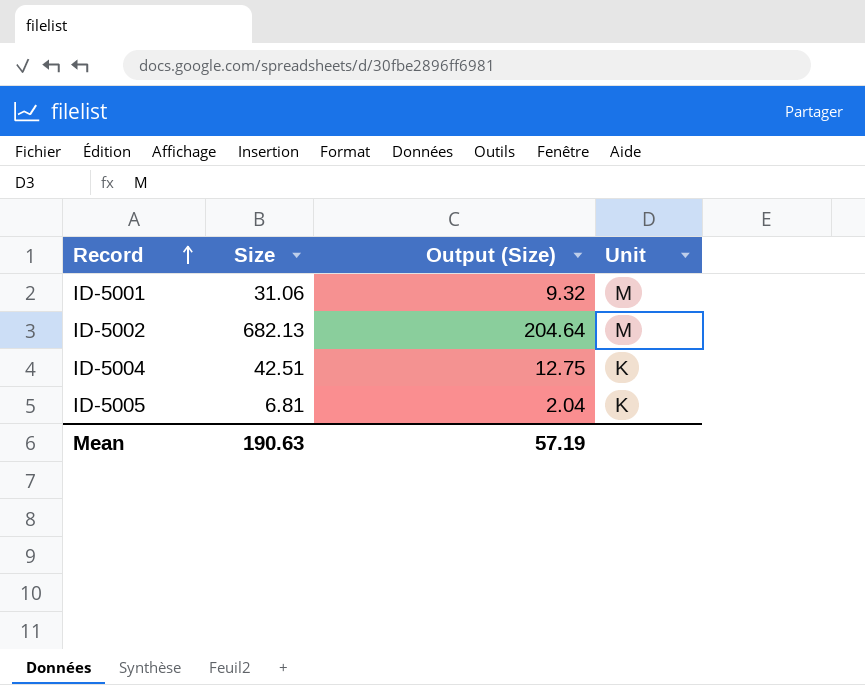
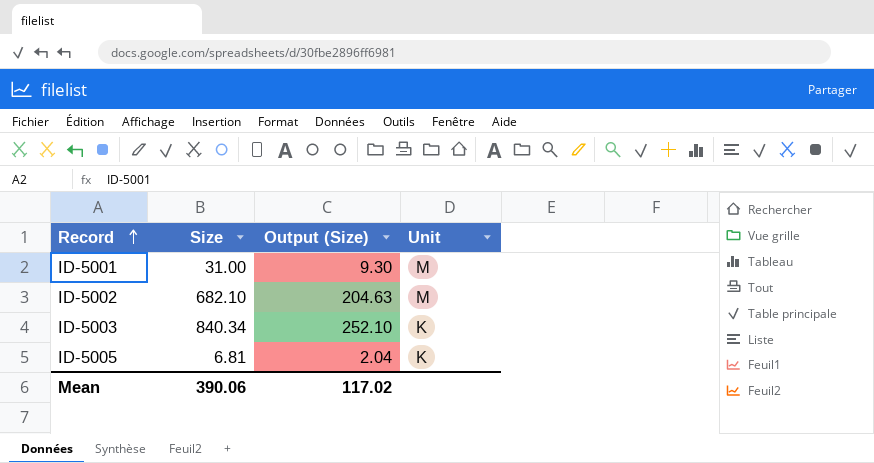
row ID-5004: 42.51 | 12.75 | K -> none
ID-5001 | Size: 31.06 -> 31.00
ID-5001 | Output (Size): 9.32 -> 9.30
ID-5002 | Size: 682.13 -> 682.10
ID-5002 | Output (Size): 204.64 -> 204.63
row ID-5003: none -> 840.34 | 252.10 | K
Mean | Size: 190.63 -> 390.06
Mean | Output (Size): 57.19 -> 117.02

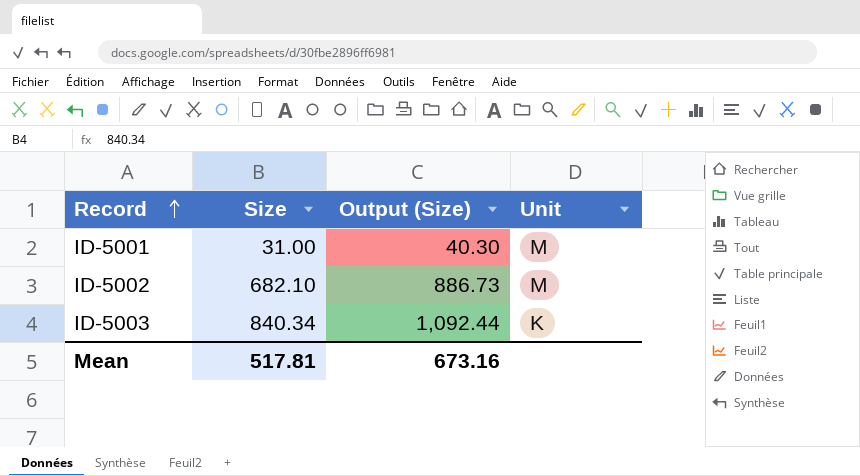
column Output (Size) | formula: [Size] * 0.3 -> [Size] * 1.3
row ID-5005: 6.81 | 2.04 | K -> none
Mean | Size: 390.06 -> 517.81
Mean | Output (Size): 117.02 -> 673.16

